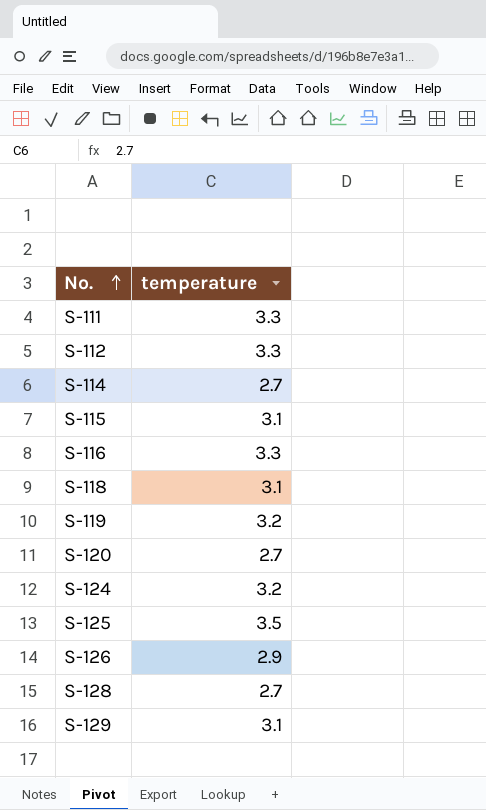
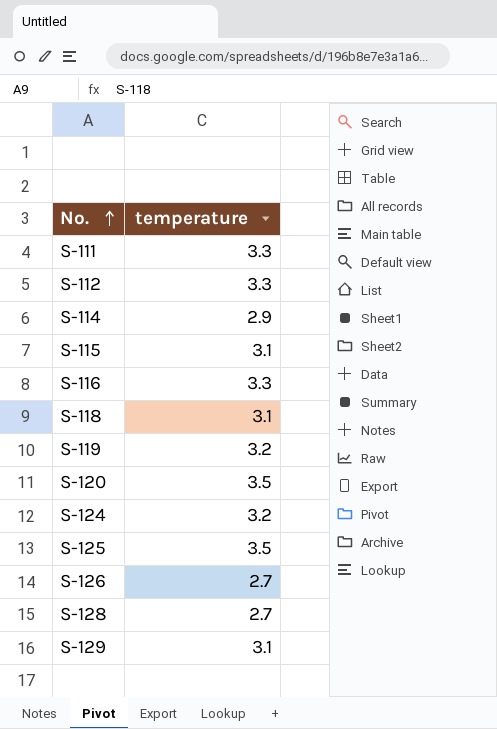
S-114 | temperature: 2.7 -> 2.9
S-120 | temperature: 2.7 -> 3.5
S-126 | temperature: 2.9 -> 2.7

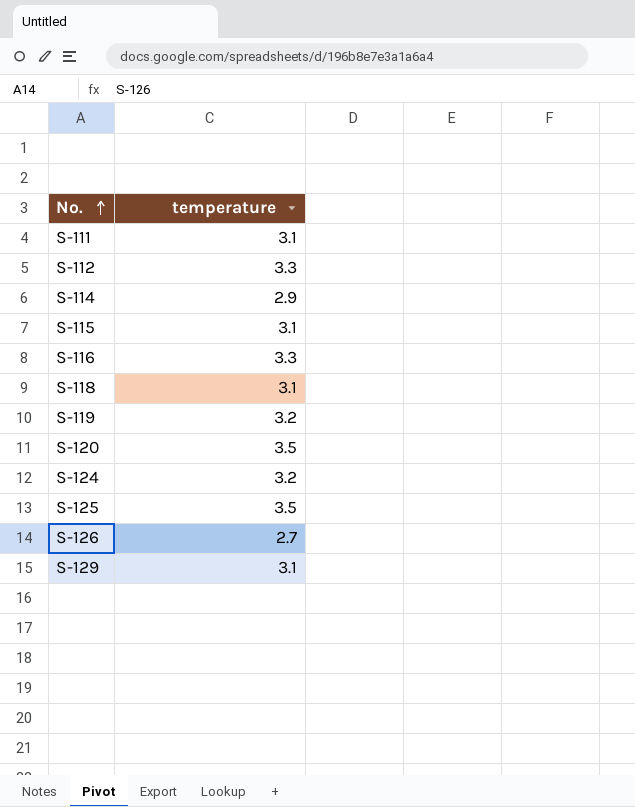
row S-128: 2.7 -> none
S-111 | temperature: 3.3 -> 3.1

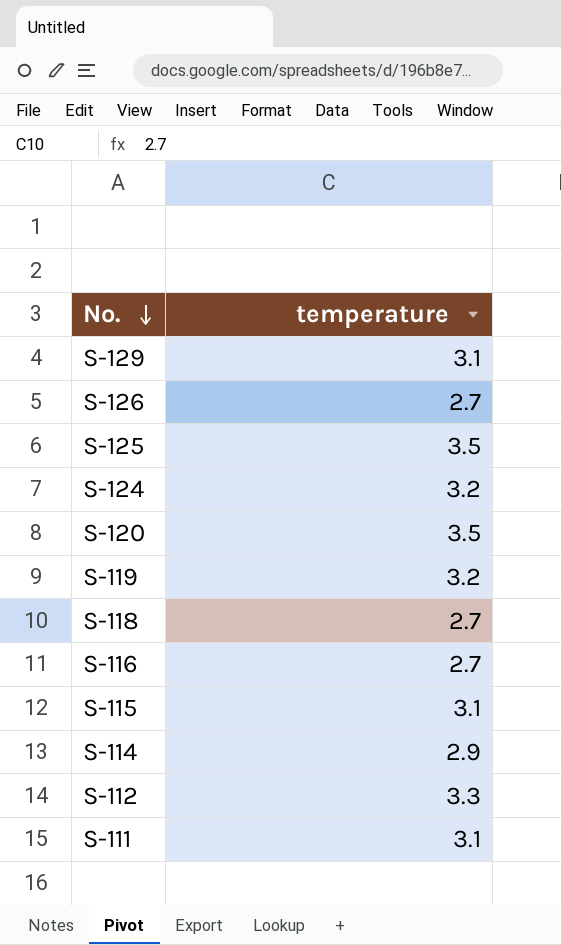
row order: No. ascending -> No. descending
S-118 | temperature: 3.1 -> 2.7
S-116 | temperature: 3.3 -> 2.7

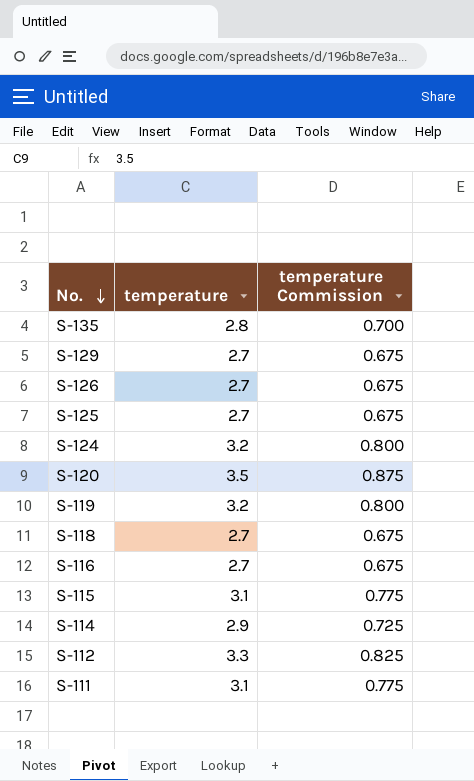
column temperature Commission | formula: none -> [temperature] * 0.25
row S-135: none -> 2.8 | 0.700
S-129 | temperature: 3.1 -> 2.7
S-125 | temperature: 3.5 -> 2.7

